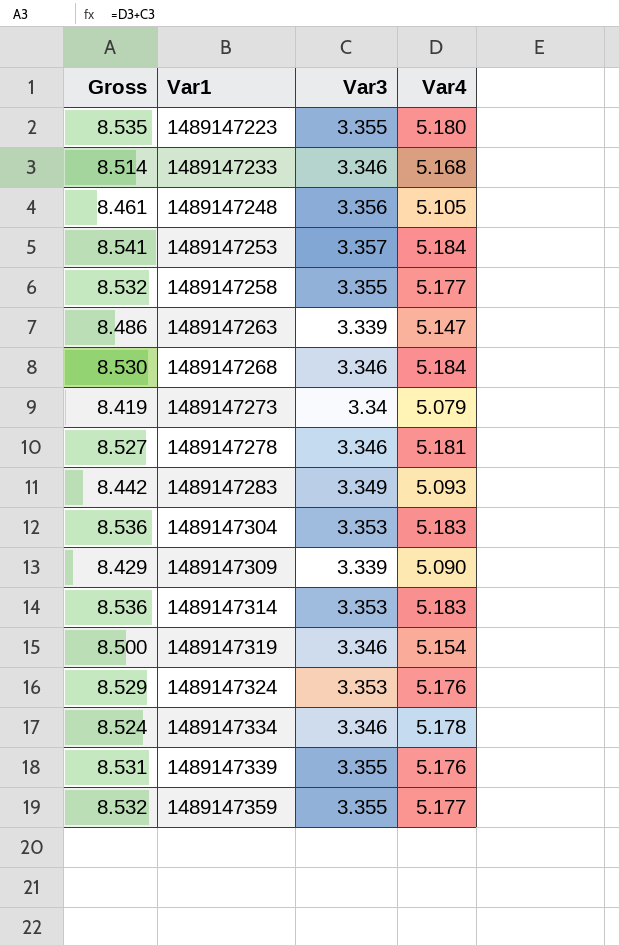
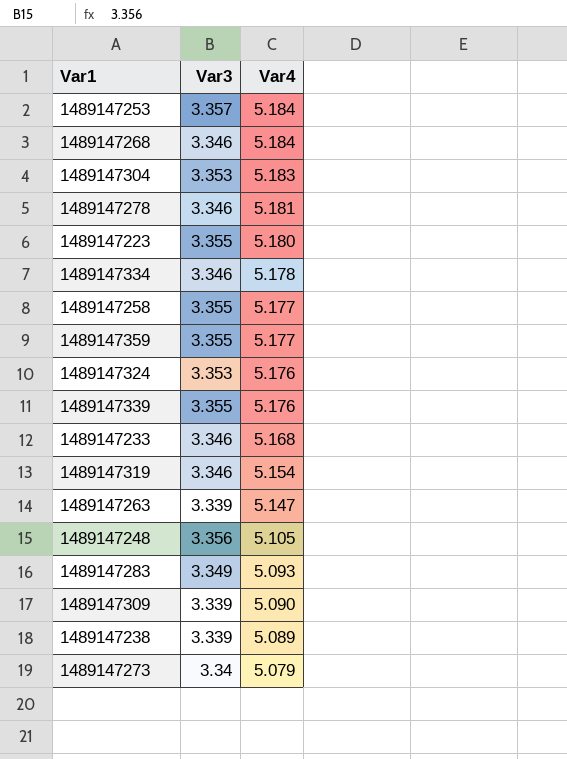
row order: Var1 ascending -> Var4 descending
column Gross | formula: [Var3] + [Var4] -> none
row 1489147314: 8.536 | 3.353 | 5.183 -> none
row 1489147238: none -> 3.339 | 5.089

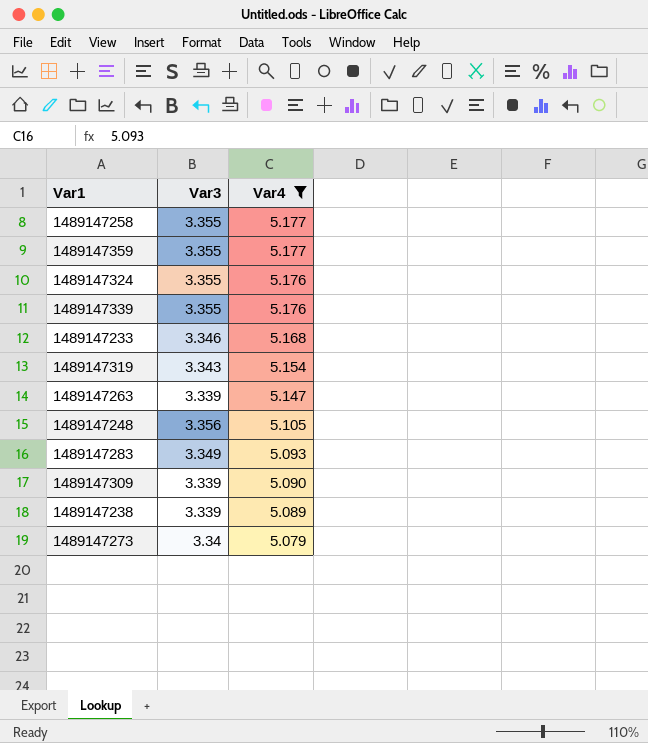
filter: none -> Var4 <= 5.177
1489147324 | Var3: 3.353 -> 3.355
1489147319 | Var3: 3.346 -> 3.343

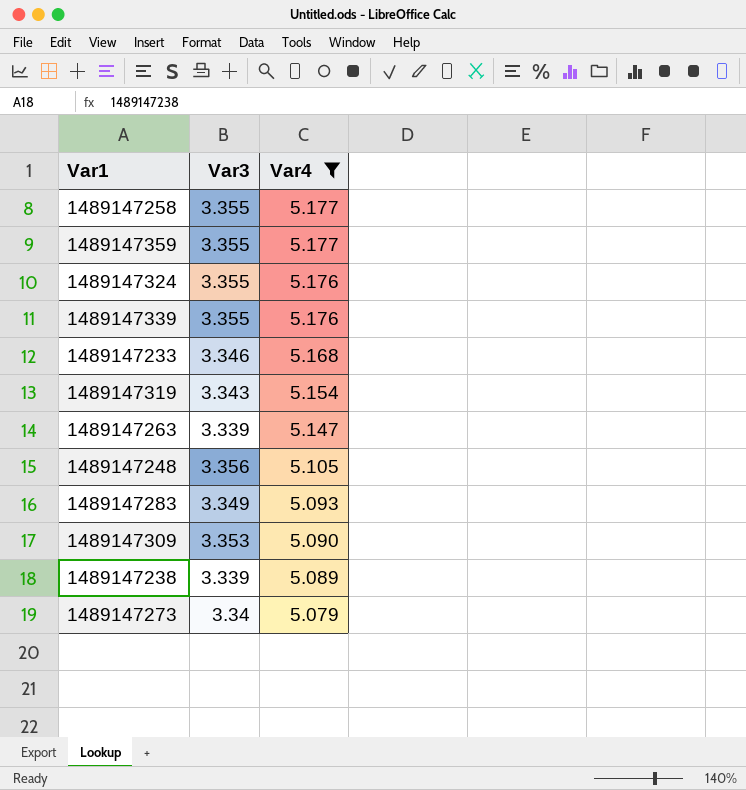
1489147309 | Var3: 3.339 -> 3.353

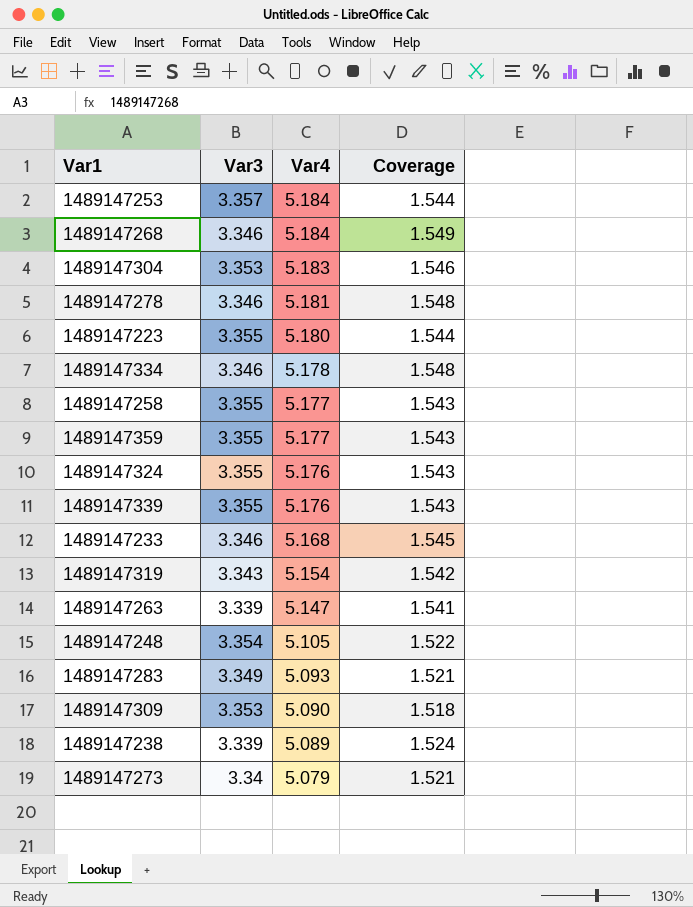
filter: Var4 <= 5.177 -> none
column Coverage | formula: none -> [Var4] / [Var3]
1489147248 | Var3: 3.356 -> 3.354

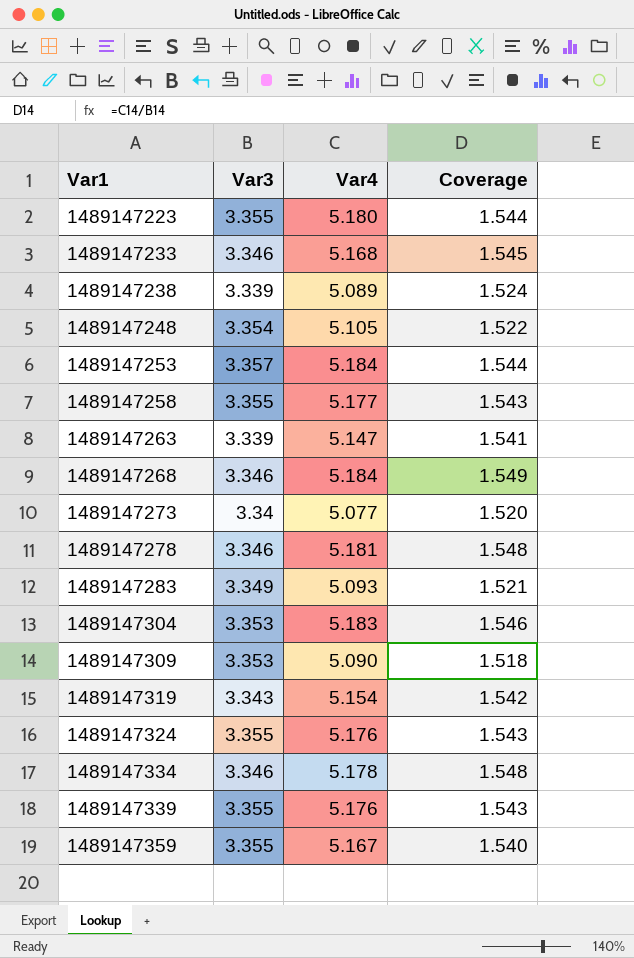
row order: Var4 descending -> Var1 ascending
1489147273 | Var4: 5.079 -> 5.077
1489147273 | Coverage: 1.521 -> 1.520
1489147359 | Var4: 5.177 -> 5.167
1489147359 | Coverage: 1.543 -> 1.540

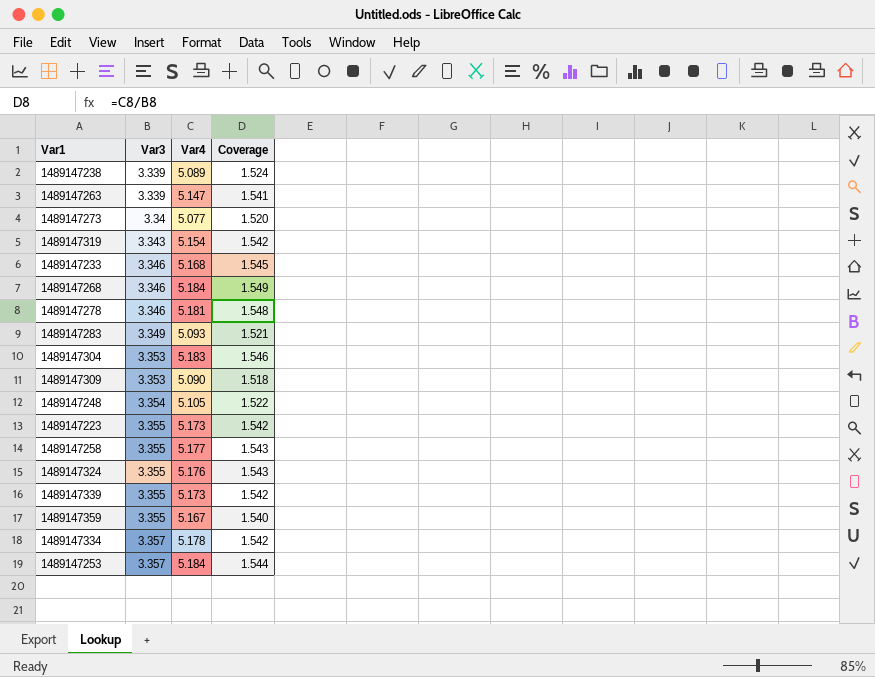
row order: Var1 ascending -> Var3 ascending
1489147223 | Var4: 5.180 -> 5.173
1489147223 | Coverage: 1.544 -> 1.542
1489147339 | Var4: 5.176 -> 5.173
1489147339 | Coverage: 1.543 -> 1.542
1489147334 | Var3: 3.346 -> 3.357
1489147334 | Coverage: 1.548 -> 1.542

